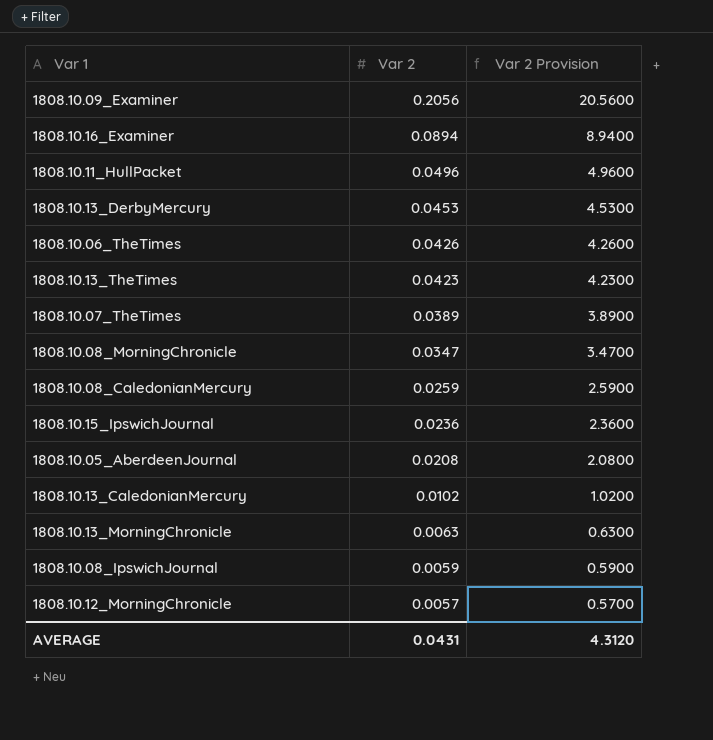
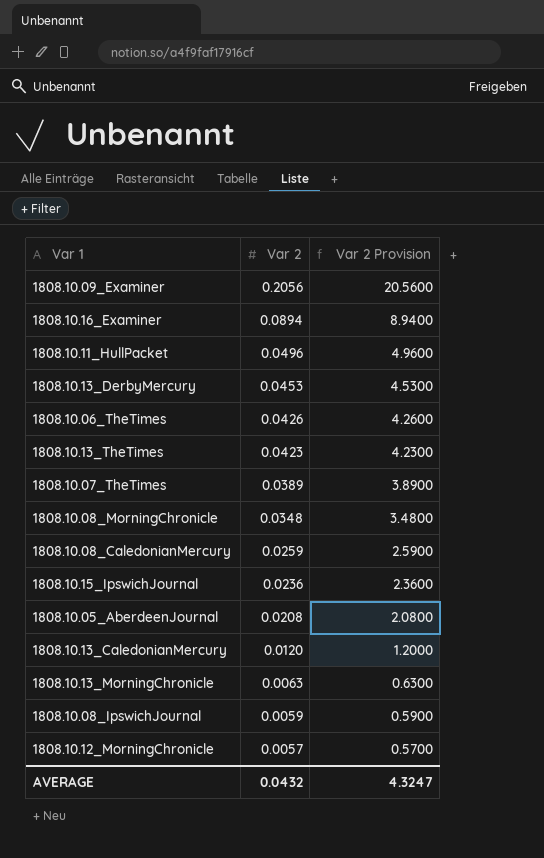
1808.10.08_MorningChronicle | Var 2: 0.0347 -> 0.0348
1808.10.08_MorningChronicle | Var 2 Provision: 3.4700 -> 3.4800
1808.10.13_CaledonianMercury | Var 2: 0.0102 -> 0.0120
1808.10.13_CaledonianMercury | Var 2 Provision: 1.0200 -> 1.2000
AVERAGE | Var 2: 0.0431 -> 0.0432
AVERAGE | Var 2 Provision: 4.3120 -> 4.3247

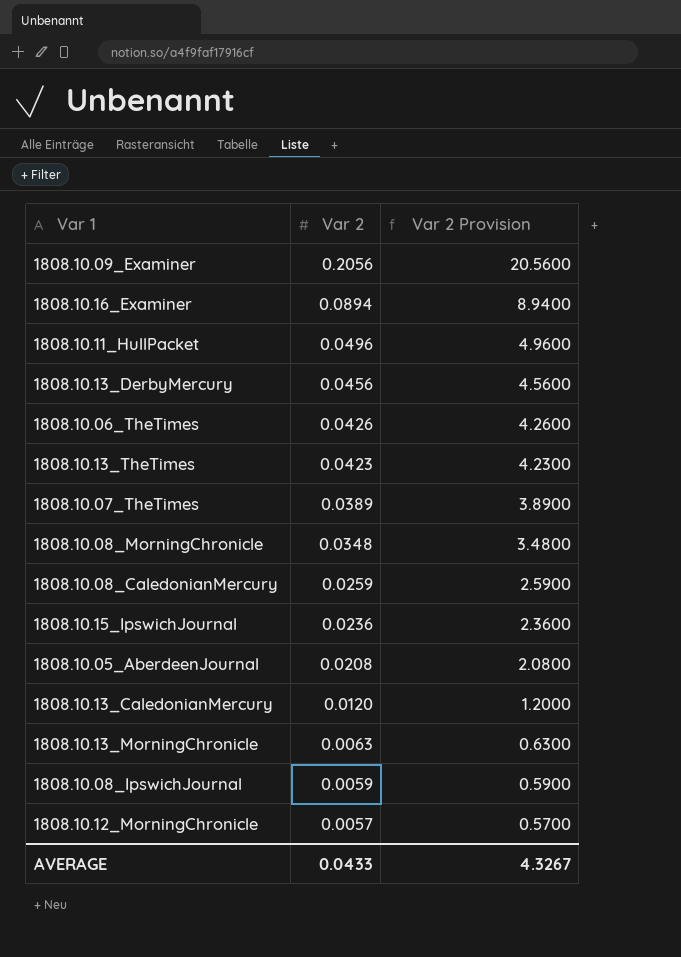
1808.10.13_DerbyMercury | Var 2: 0.0453 -> 0.0456
1808.10.13_DerbyMercury | Var 2 Provision: 4.5300 -> 4.5600
AVERAGE | Var 2: 0.0432 -> 0.0433
AVERAGE | Var 2 Provision: 4.3247 -> 4.3267

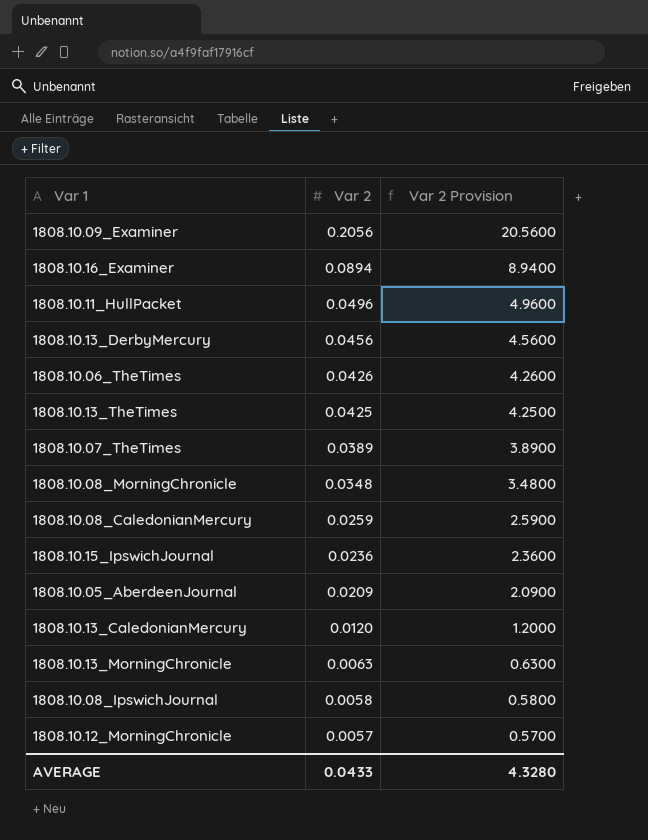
1808.10.13_TheTimes | Var 2: 0.0423 -> 0.0425
1808.10.13_TheTimes | Var 2 Provision: 4.2300 -> 4.2500
1808.10.05_AberdeenJournal | Var 2: 0.0208 -> 0.0209
1808.10.05_AberdeenJournal | Var 2 Provision: 2.0800 -> 2.0900
1808.10.08_IpswichJournal | Var 2: 0.0059 -> 0.0058
1808.10.08_IpswichJournal | Var 2 Provision: 0.5900 -> 0.5800
AVERAGE | Var 2 Provision: 4.3267 -> 4.3280

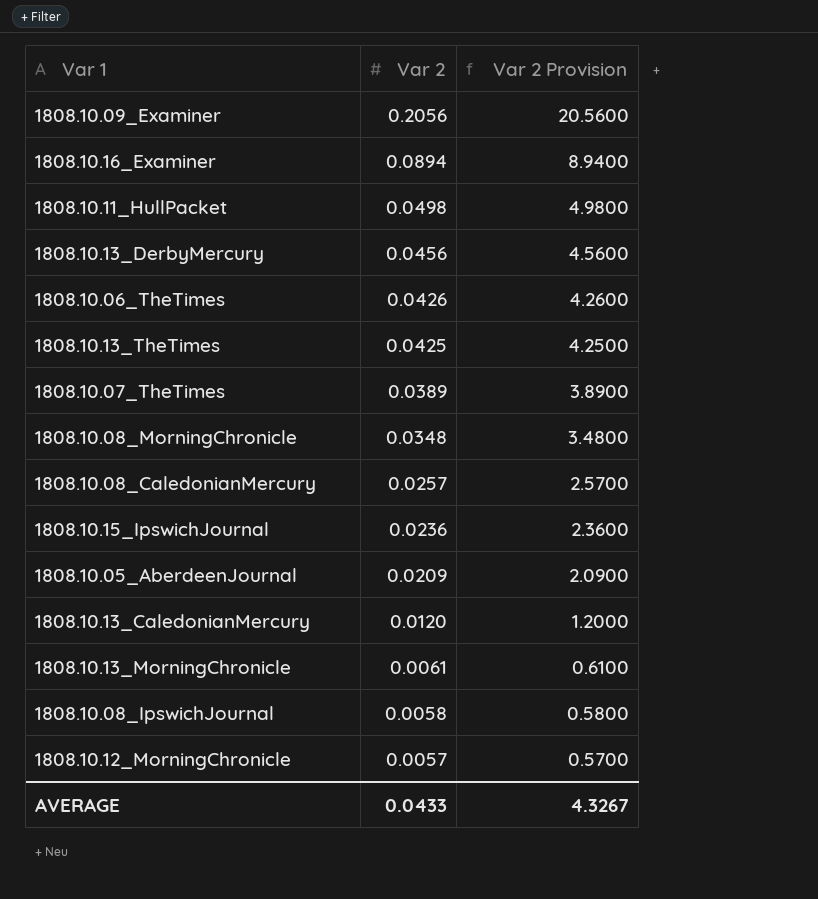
1808.10.11_HullPacket | Var 2: 0.0496 -> 0.0498
1808.10.11_HullPacket | Var 2 Provision: 4.9600 -> 4.9800
1808.10.08_CaledonianMercury | Var 2: 0.0259 -> 0.0257
1808.10.08_CaledonianMercury | Var 2 Provision: 2.5900 -> 2.5700
1808.10.13_MorningChronicle | Var 2: 0.0063 -> 0.0061
1808.10.13_MorningChronicle | Var 2 Provision: 0.6300 -> 0.6100
AVERAGE | Var 2 Provision: 4.3280 -> 4.3267

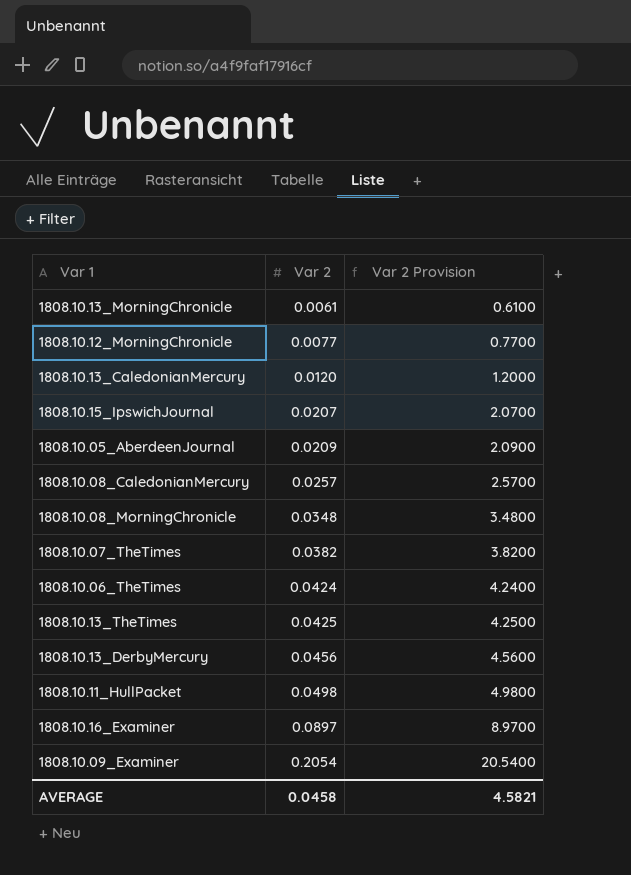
row order: Var 2 descending -> Var 2 ascending
row 1808.10.08_IpswichJournal: 0.0058 | 0.5800 -> none
1808.10.12_MorningChronicle | Var 2: 0.0057 -> 0.0077
1808.10.12_MorningChronicle | Var 2 Provision: 0.5700 -> 0.7700
1808.10.15_IpswichJournal | Var 2: 0.0236 -> 0.0207
1808.10.15_IpswichJournal | Var 2 Provision: 2.3600 -> 2.0700
1808.10.07_TheTimes | Var 2: 0.0389 -> 0.0382
1808.10.07_TheTimes | Var 2 Provision: 3.8900 -> 3.8200
1808.10.06_TheTimes | Var 2: 0.0426 -> 0.0424
1808.10.06_TheTimes | Var 2 Provision: 4.2600 -> 4.2400
1808.10.16_Examiner | Var 2: 0.0894 -> 0.0897
1808.10.16_Examiner | Var 2 Provision: 8.9400 -> 8.9700
1808.10.09_Examiner | Var 2: 0.2056 -> 0.2054
1808.10.09_Examiner | Var 2 Provision: 20.5600 -> 20.5400
AVERAGE | Var 2: 0.0433 -> 0.0458
AVERAGE | Var 2 Provision: 4.3267 -> 4.5821

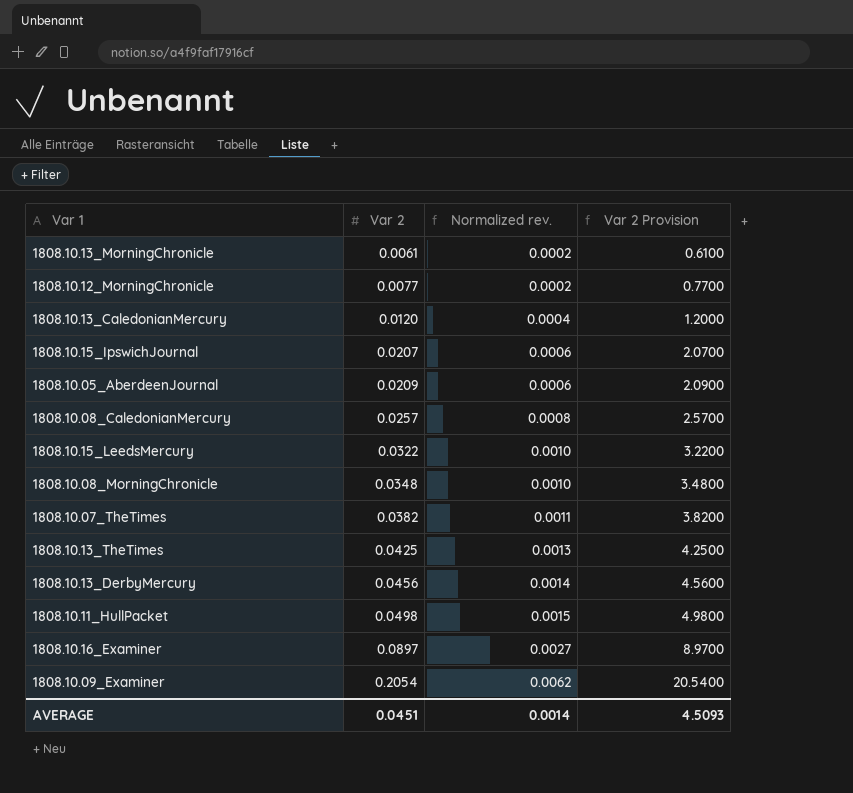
column Normalized rev. | formula: none -> [Var 2] * 0.03
row 1808.10.06_TheTimes: 0.0424 | 4.2400 -> none
row 1808.10.15_LeedsMercury: none -> 0.0322 | 0.0010 | 3.2200
AVERAGE | Var 2: 0.0458 -> 0.0451
AVERAGE | Var 2 Provision: 4.5821 -> 4.5093

